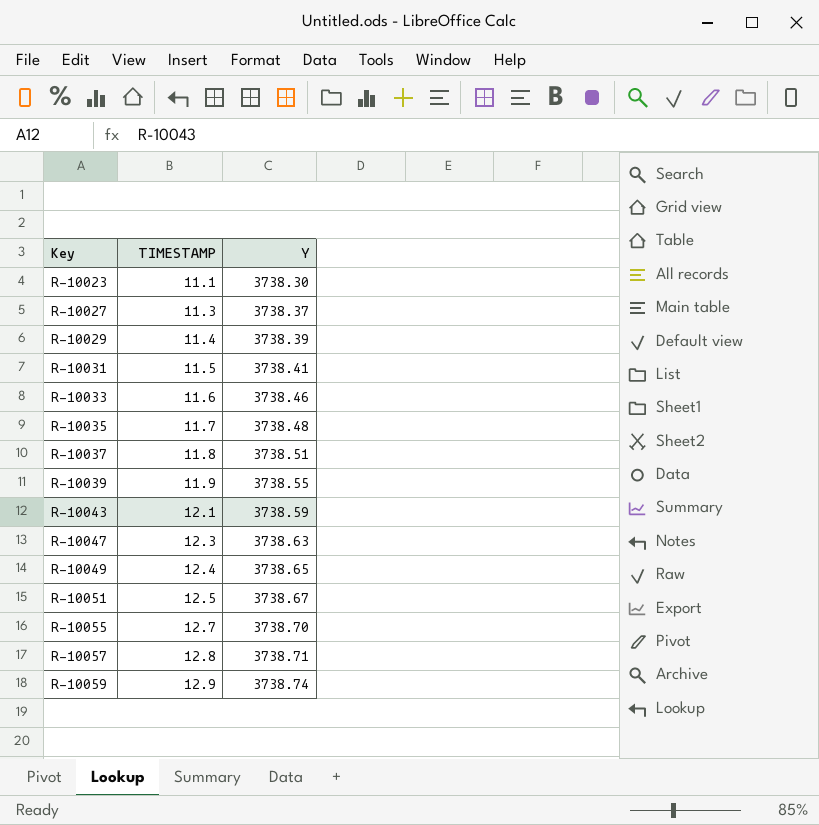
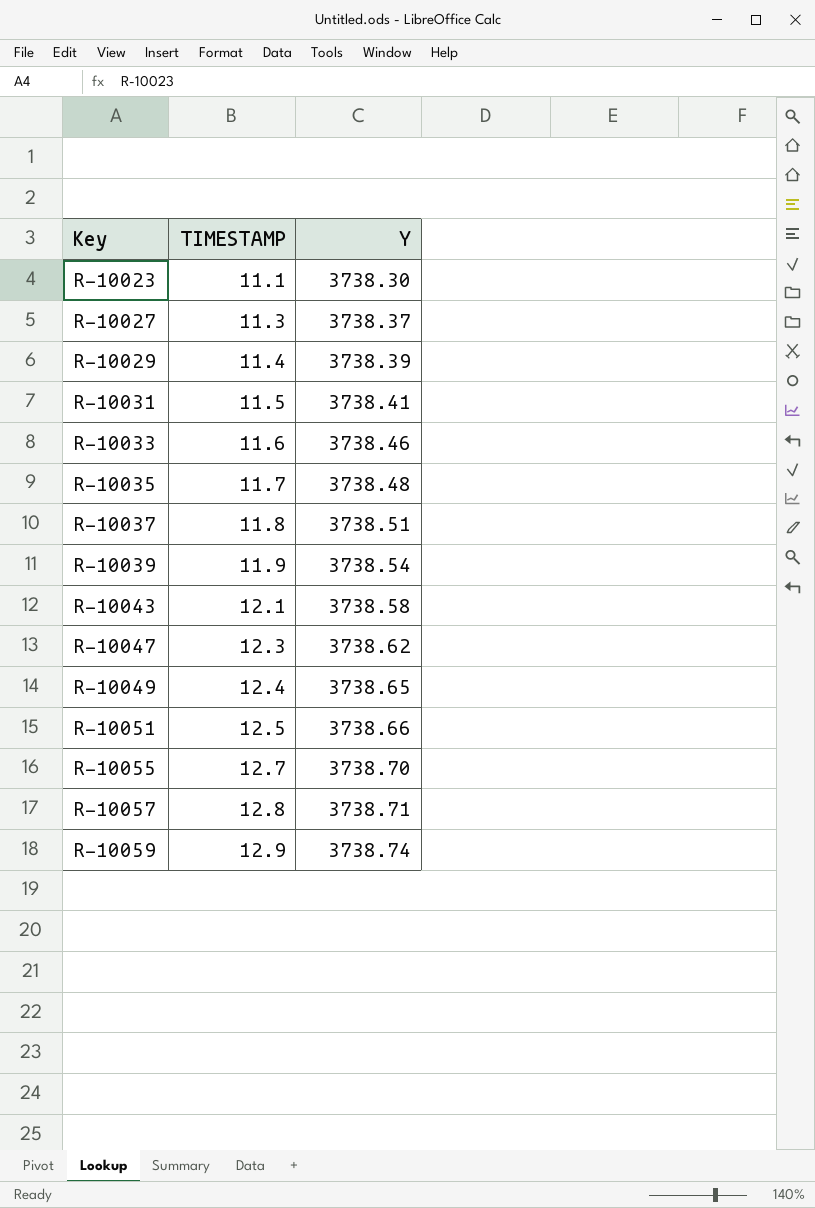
R-10039 | Y: 3738.55 -> 3738.54
R-10043 | Y: 3738.59 -> 3738.58
R-10047 | Y: 3738.63 -> 3738.62
R-10051 | Y: 3738.67 -> 3738.66

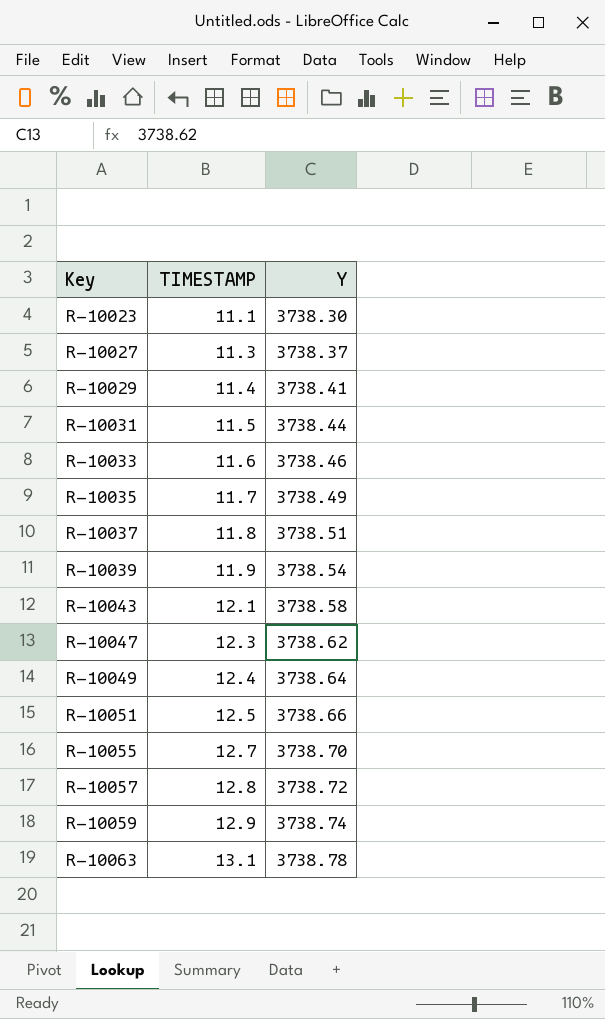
R-10029 | Y: 3738.39 -> 3738.41
R-10031 | Y: 3738.41 -> 3738.44
R-10035 | Y: 3738.48 -> 3738.49
R-10049 | Y: 3738.65 -> 3738.64
R-10057 | Y: 3738.71 -> 3738.72
row R-10063: none -> 13.1 | 3738.78

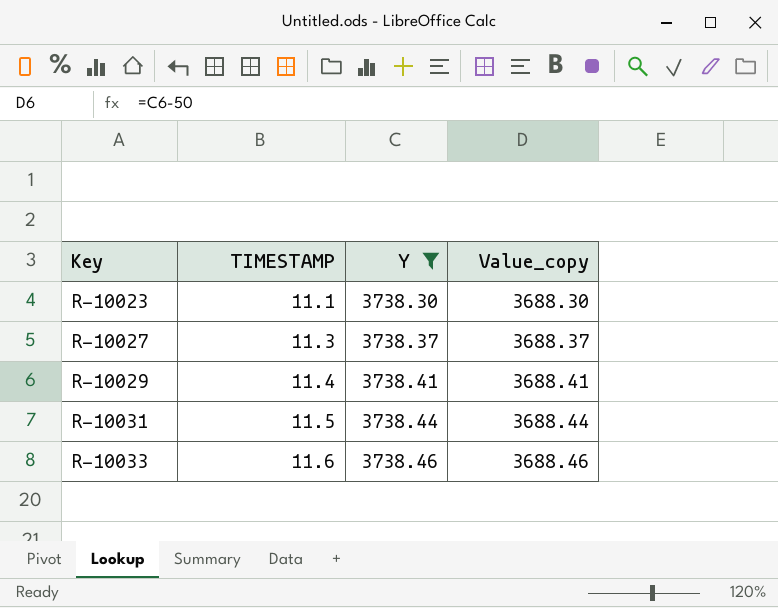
filter: none -> Y <= 3738.46
column Value_copy | formula: none -> [Y] - 50

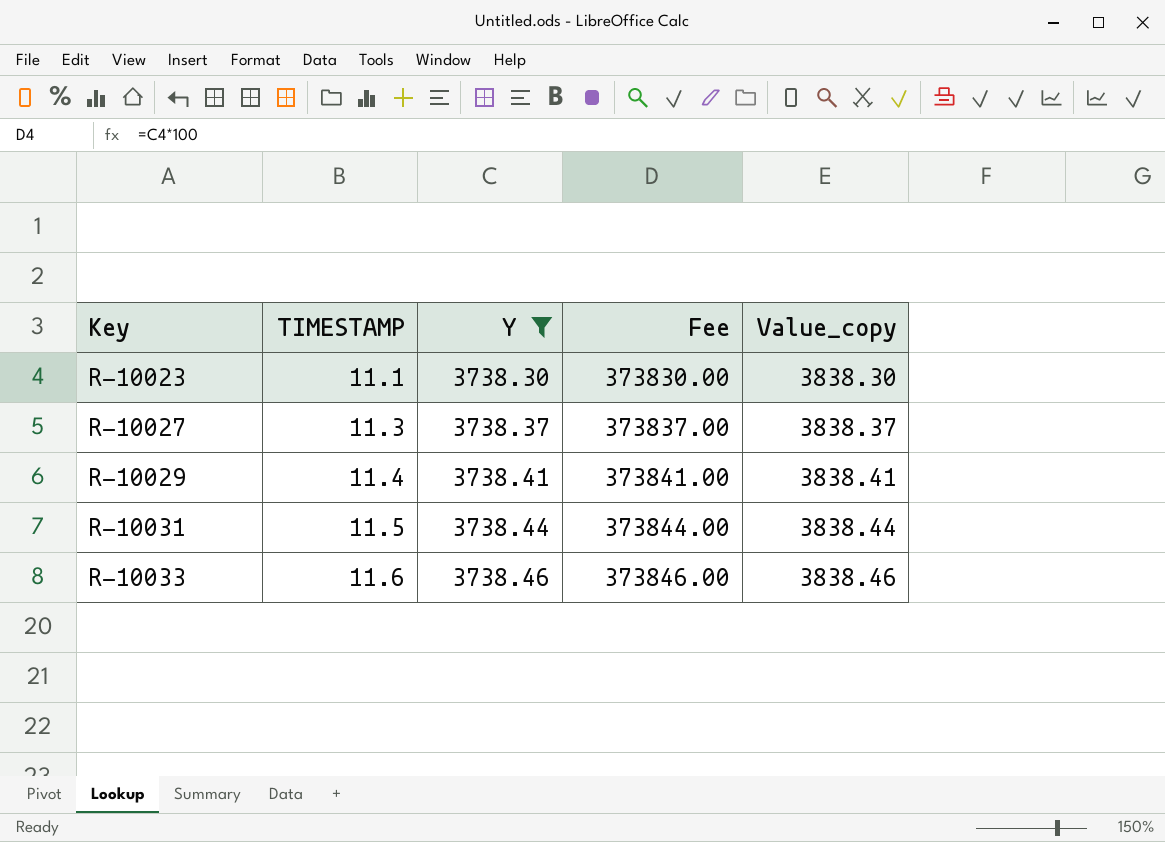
column Fee | formula: none -> [Y] * 100
column Value_copy | formula: [Y] - 50 -> [Y] + 100

